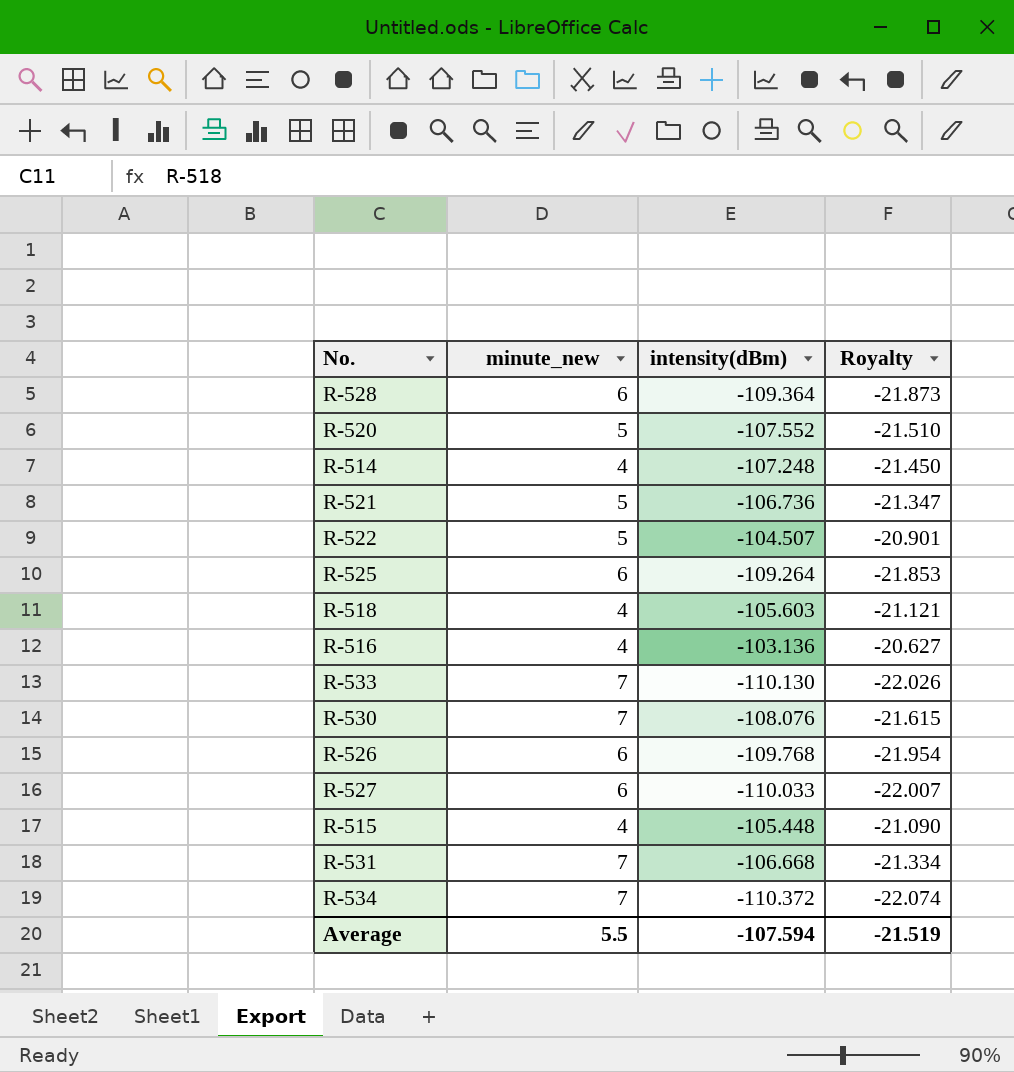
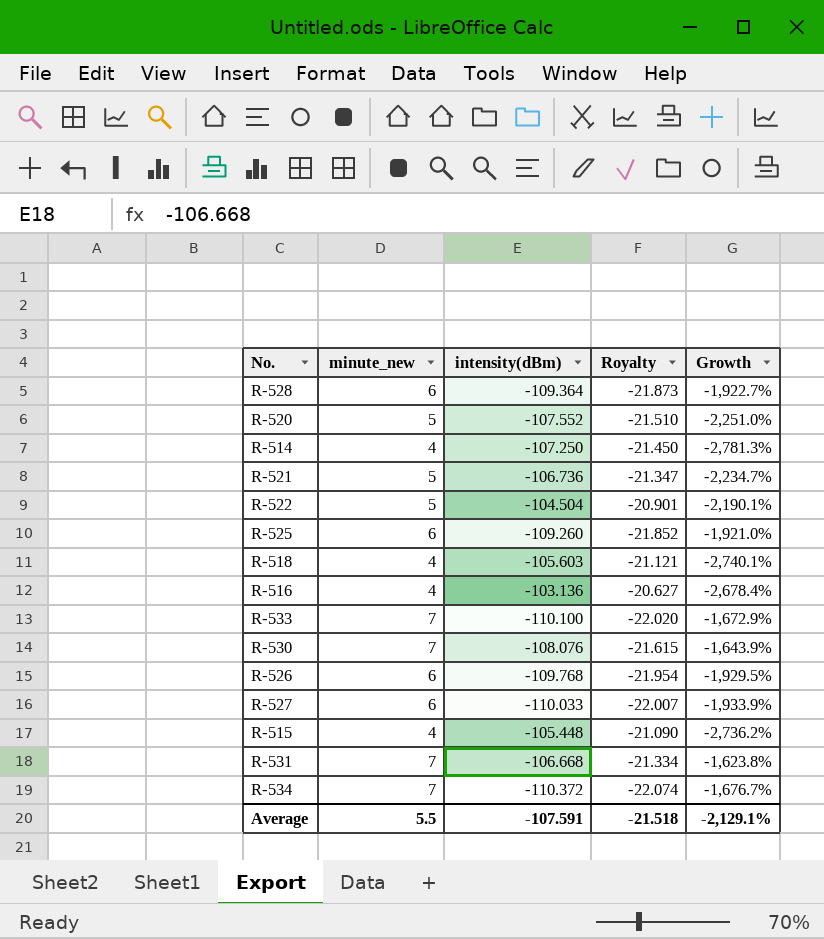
column Growth | formula: none -> ([intensity(dBm)] - [minute_new]) / [minute_new]
R-514 | intensity(dBm): -107.248 -> -107.250
R-522 | intensity(dBm): -104.507 -> -104.504
R-525 | intensity(dBm): -109.264 -> -109.260
R-525 | Royalty: -21.853 -> -21.852
R-533 | intensity(dBm): -110.130 -> -110.100
R-533 | Royalty: -22.026 -> -22.020
Average | intensity(dBm): -107.594 -> -107.591
Average | Royalty: -21.519 -> -21.518

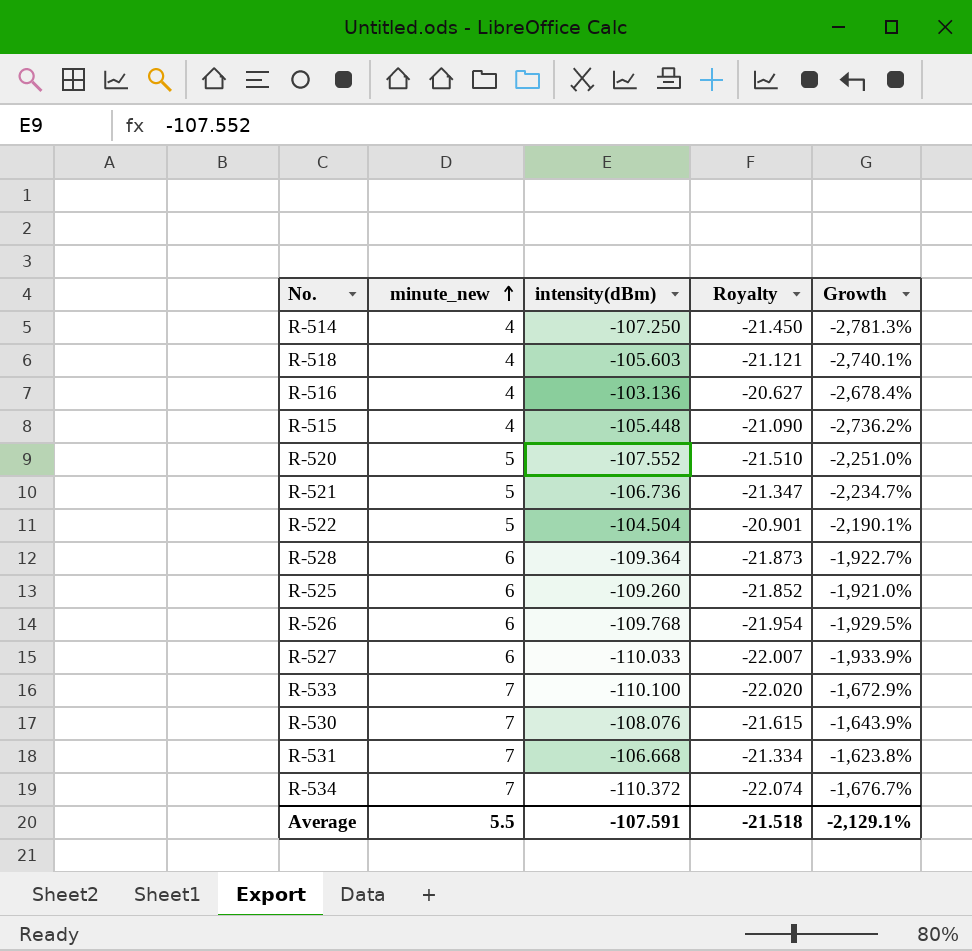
row order: none -> minute_new ascending

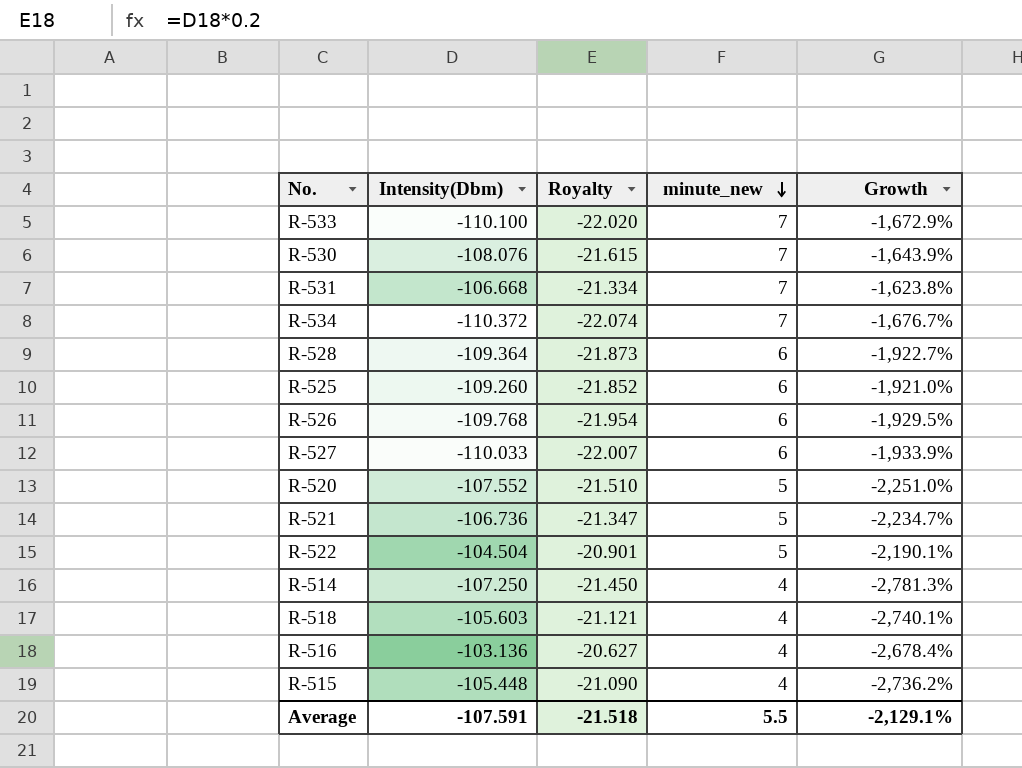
row order: minute_new ascending -> minute_new descending
column name: intensity(dBm) -> Intensity(Dbm)
column minute_new | position: 2 -> 4

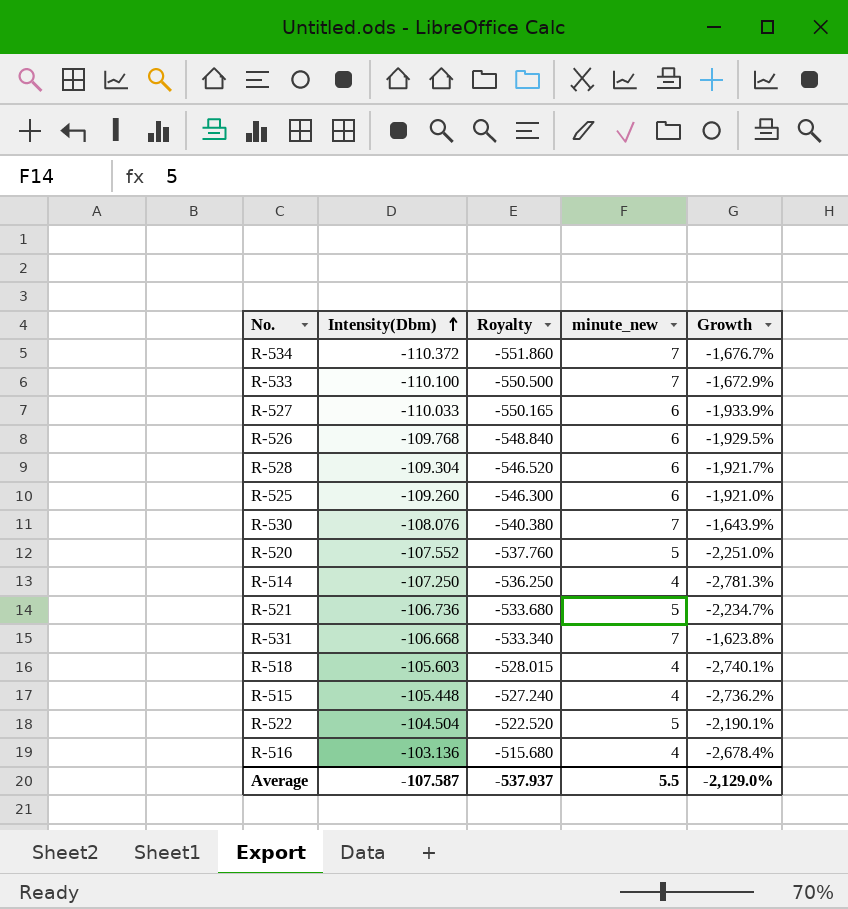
row order: minute_new descending -> Intensity(Dbm) ascending
column Royalty | formula: [Intensity(Dbm)] * 0.2 -> [Intensity(Dbm)] * 5
R-528 | Intensity(Dbm): -109.364 -> -109.304
R-528 | Growth: -1,922.7% -> -1,921.7%
Average | Intensity(Dbm): -107.591 -> -107.587
Average | Royalty: -21.518 -> -537.937
Average | Growth: -2,129.1% -> -2,129.0%

